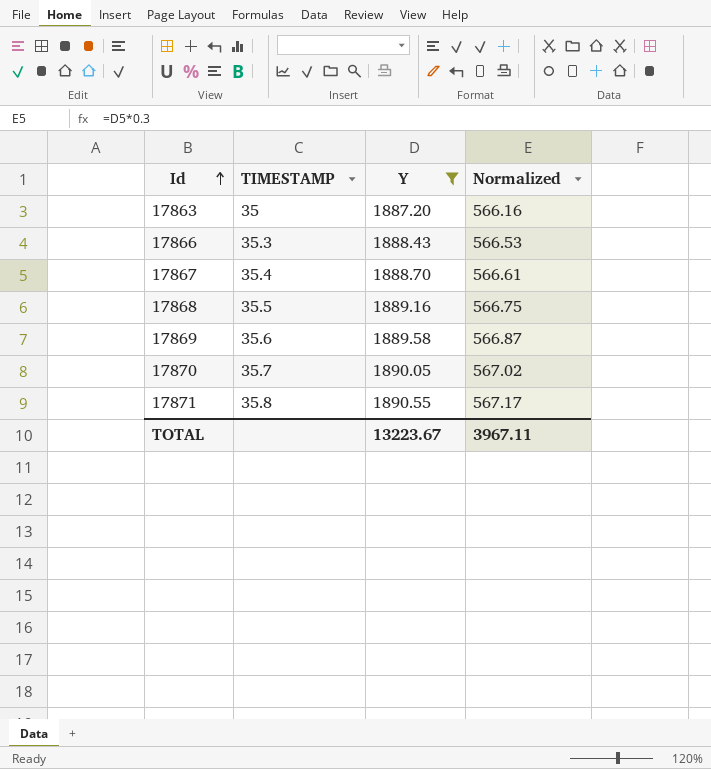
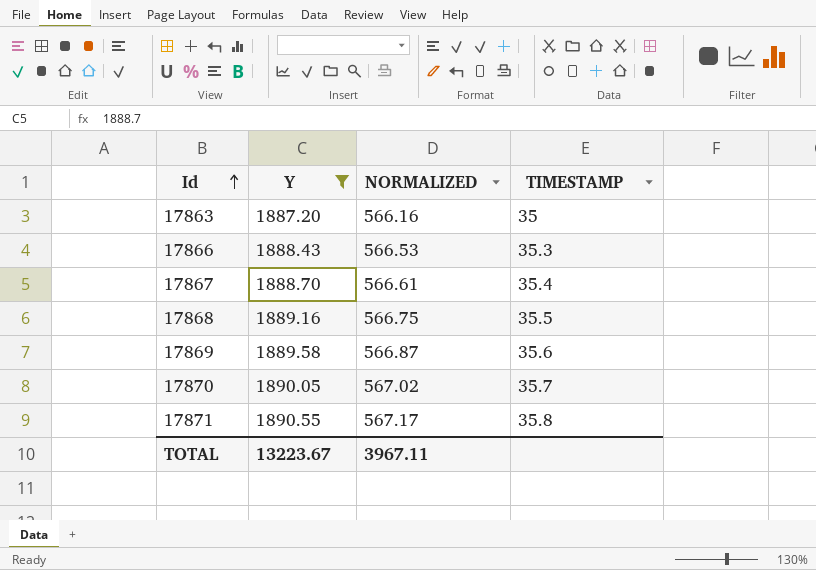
column name: Normalized -> NORMALIZED
column TIMESTAMP | position: 2 -> 4

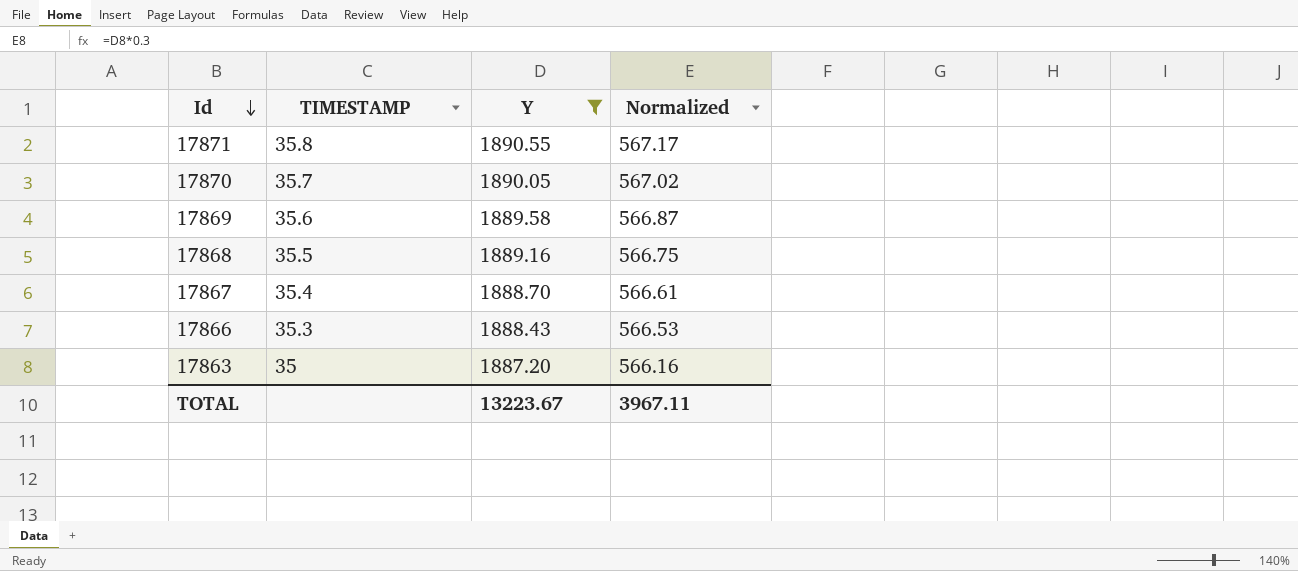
row order: Id ascending -> Id descending
column TIMESTAMP | position: 4 -> 2
column name: NORMALIZED -> Normalized

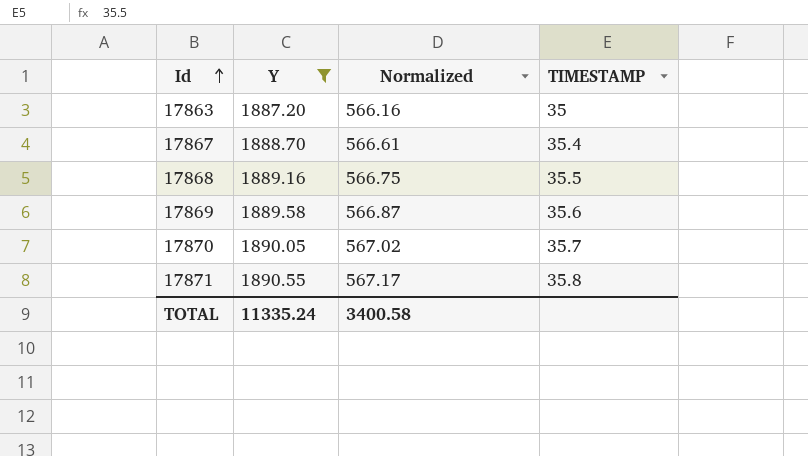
row order: Id descending -> Id ascending
column TIMESTAMP | position: 2 -> 4
row 17866: 35.3 | 1888.43 | 566.53 -> none
TOTAL | Y: 13223.67 -> 11335.24
TOTAL | Normalized: 3967.11 -> 3400.58

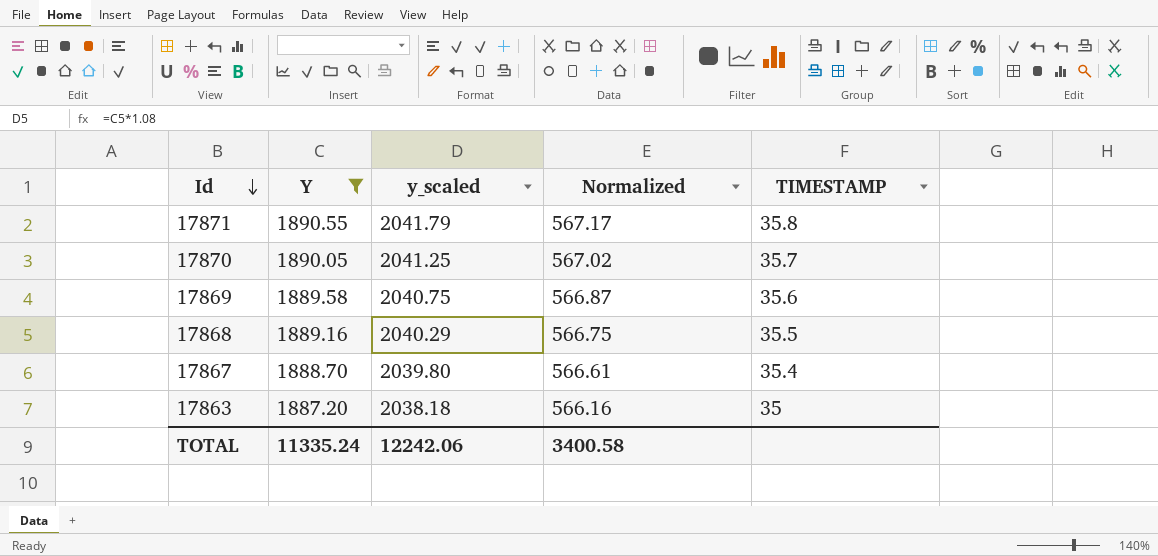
row order: Id ascending -> Id descending
column y_scaled | formula: none -> [Y] * 1.08

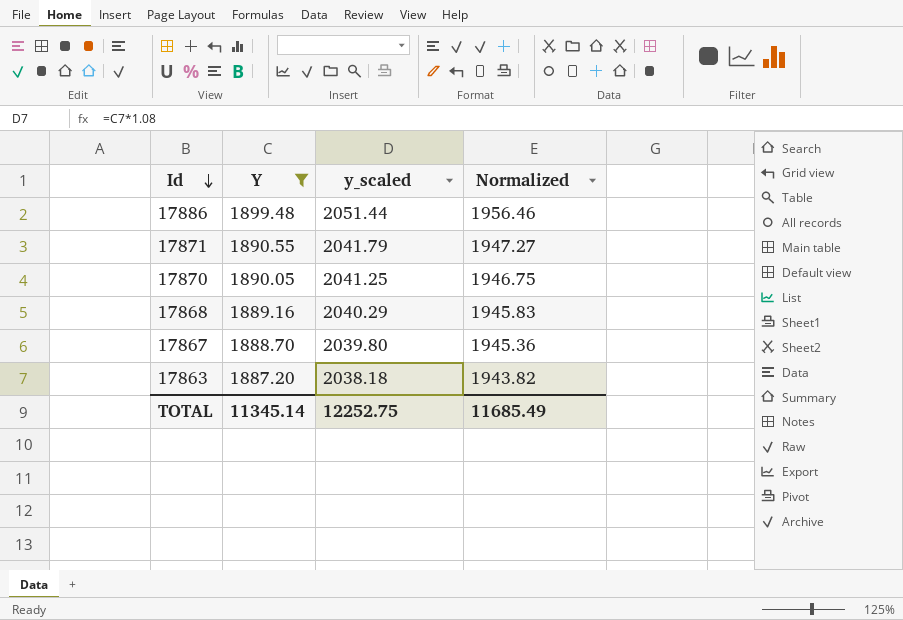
column TIMESTAMP | position: 5 -> none
column Normalized | formula: [Y] * 0.3 -> [Y] * 1.03
row 17869: 1889.58 | 2040.75 | 566.87 | 35.6 -> none
row 17886: none -> 1899.48 | 2051.44 | 1956.46
TOTAL | Y: 11335.24 -> 11345.14
TOTAL | y_scaled: 12242.06 -> 12252.75
TOTAL | Normalized: 3400.58 -> 11685.49

